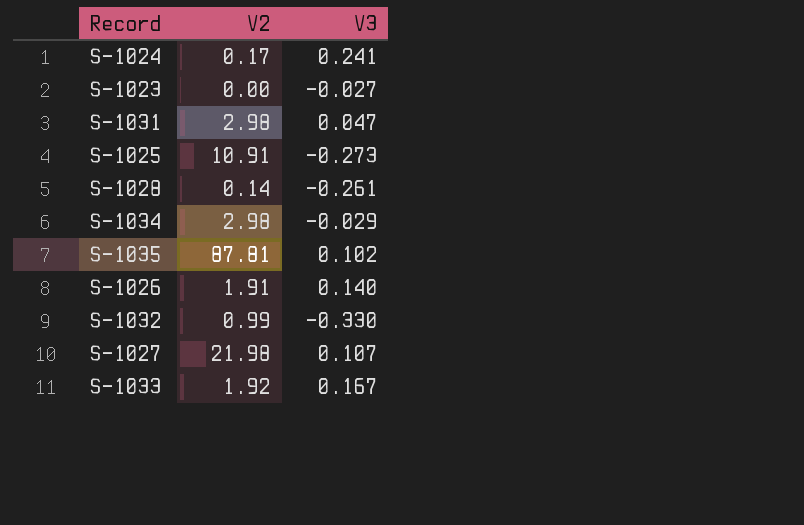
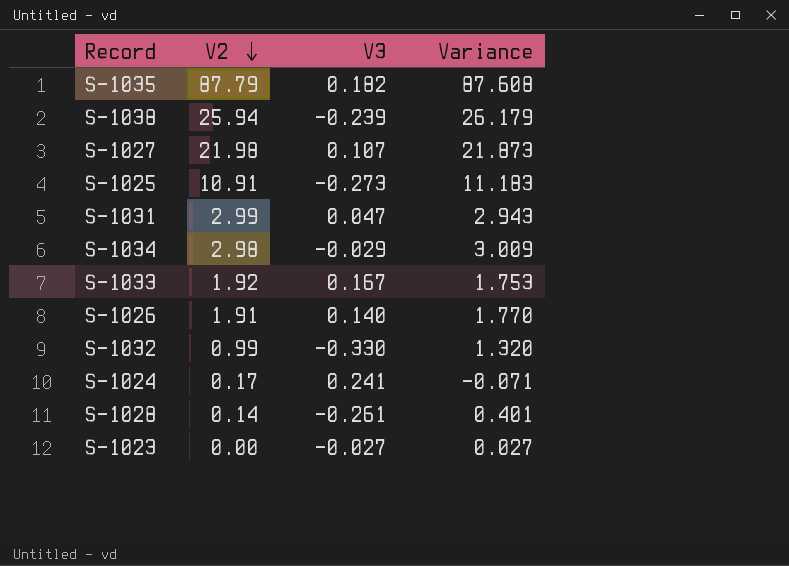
row order: none -> V2 descending
column Variance | formula: none -> [V2] - [V3]
S-1035 | V2: 87.81 -> 87.79
S-1035 | V3: 0.102 -> 0.182
row S-1038: none -> 25.94 | -0.239 | 26.179
S-1031 | V2: 2.98 -> 2.99

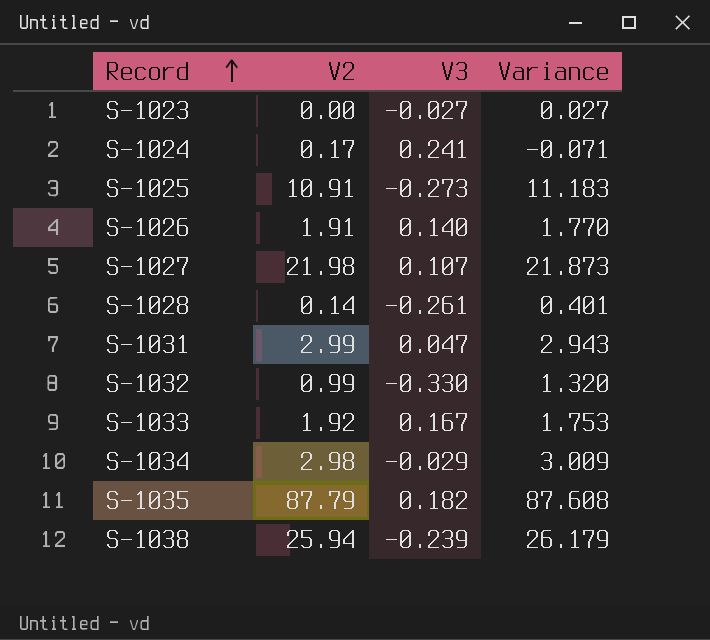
row order: V2 descending -> Record ascending

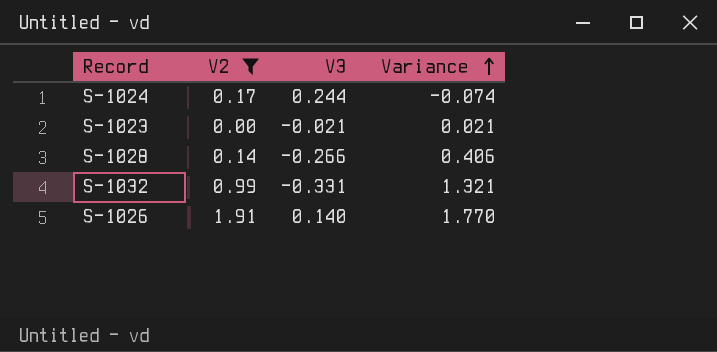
filter: none -> V2 <= 1.91
row order: Record ascending -> Variance ascending
S-1024 | V3: 0.241 -> 0.244
S-1024 | Variance: -0.071 -> -0.074
S-1023 | V3: -0.027 -> -0.021
S-1023 | Variance: 0.027 -> 0.021
S-1028 | V3: -0.261 -> -0.266
S-1028 | Variance: 0.401 -> 0.406
S-1032 | V3: -0.330 -> -0.331
S-1032 | Variance: 1.320 -> 1.321

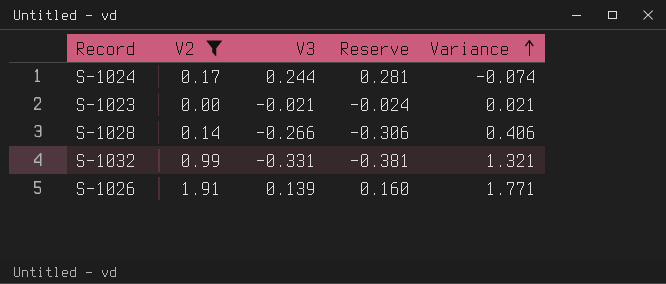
column Reserve | formula: none -> [V3] * 1.15
S-1026 | V3: 0.140 -> 0.139
S-1026 | Variance: 1.770 -> 1.771

